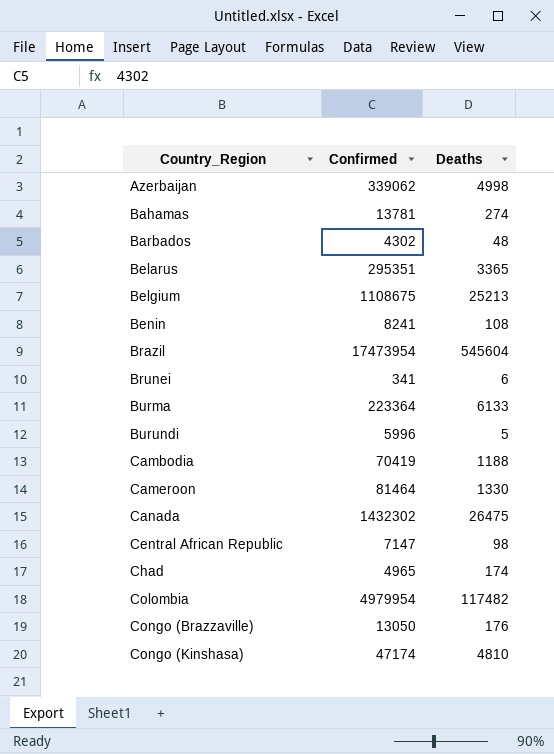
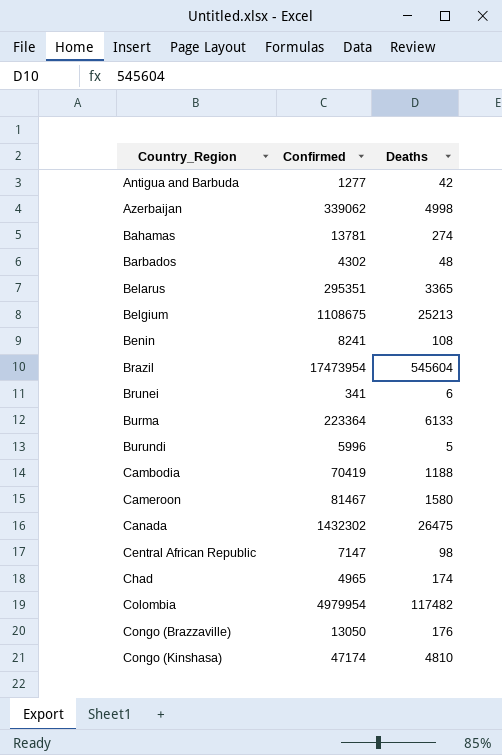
row Antigua and Barbuda: none -> 1277 | 42
Cameroon | Confirmed: 81464 -> 81467
Cameroon | Deaths: 1330 -> 1580

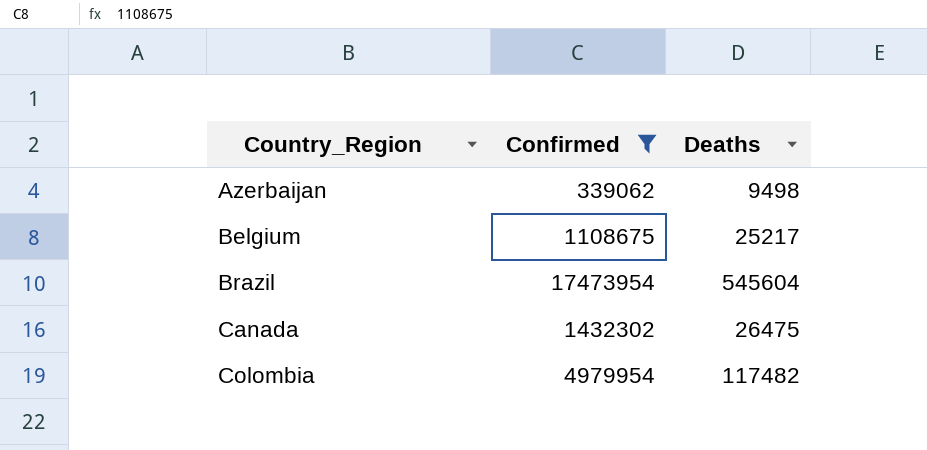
filter: none -> Confirmed >= 339062
Azerbaijan | Deaths: 4998 -> 9498
Belgium | Deaths: 25213 -> 25217

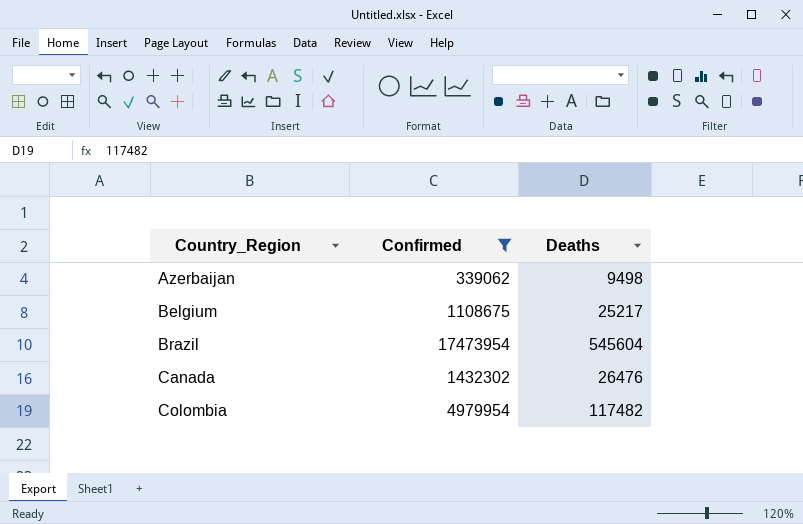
Canada | Deaths: 26475 -> 26476

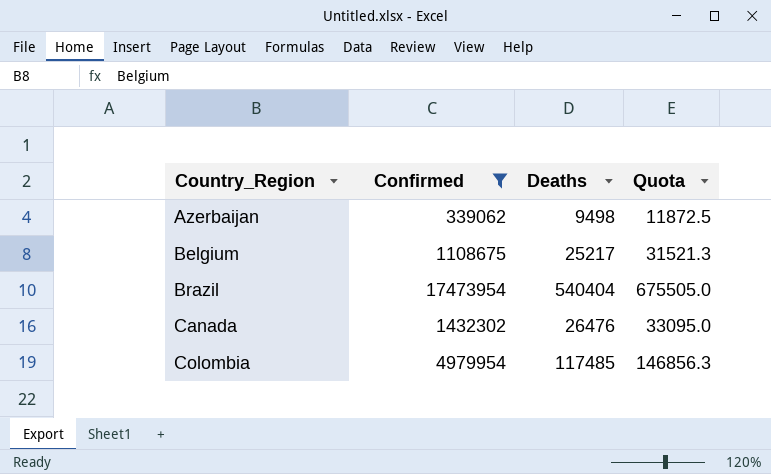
column Quota | formula: none -> [Deaths] * 1.25
Brazil | Deaths: 545604 -> 540404
Colombia | Deaths: 117482 -> 117485

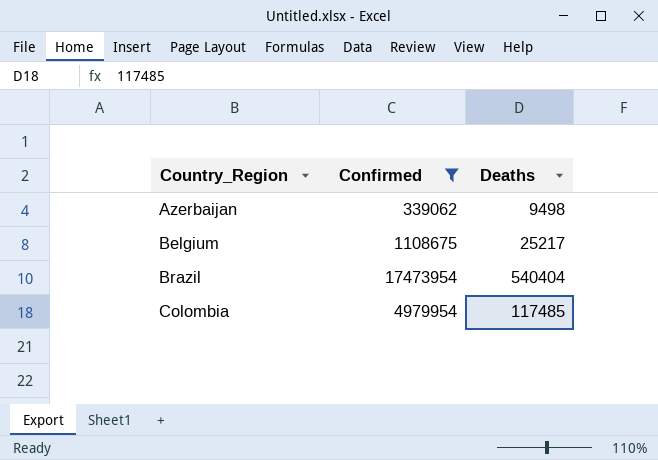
column Quota | formula: [Deaths] * 1.25 -> none
row Canada: 1432302 | 26476 | 33095.0 -> none

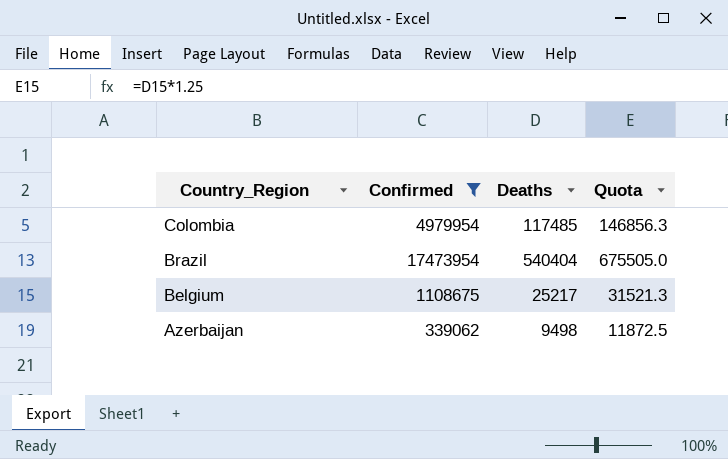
row order: Country_Region ascending -> Country_Region descending
column Quota | formula: none -> [Deaths] * 1.25

